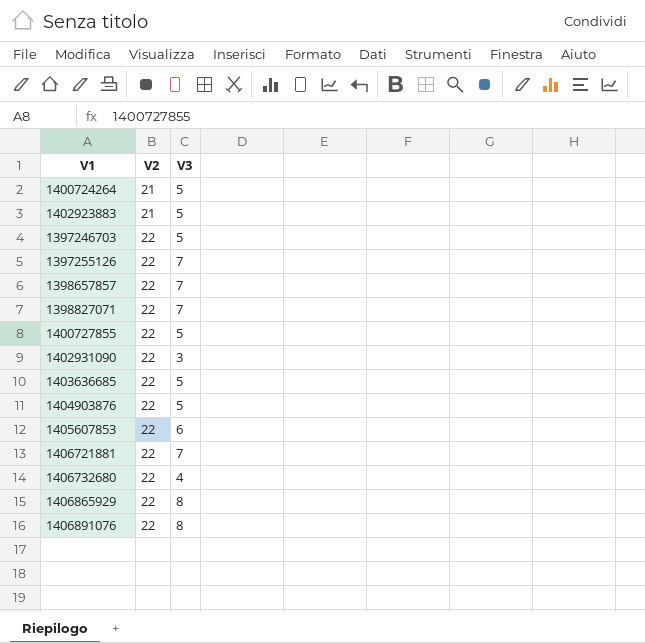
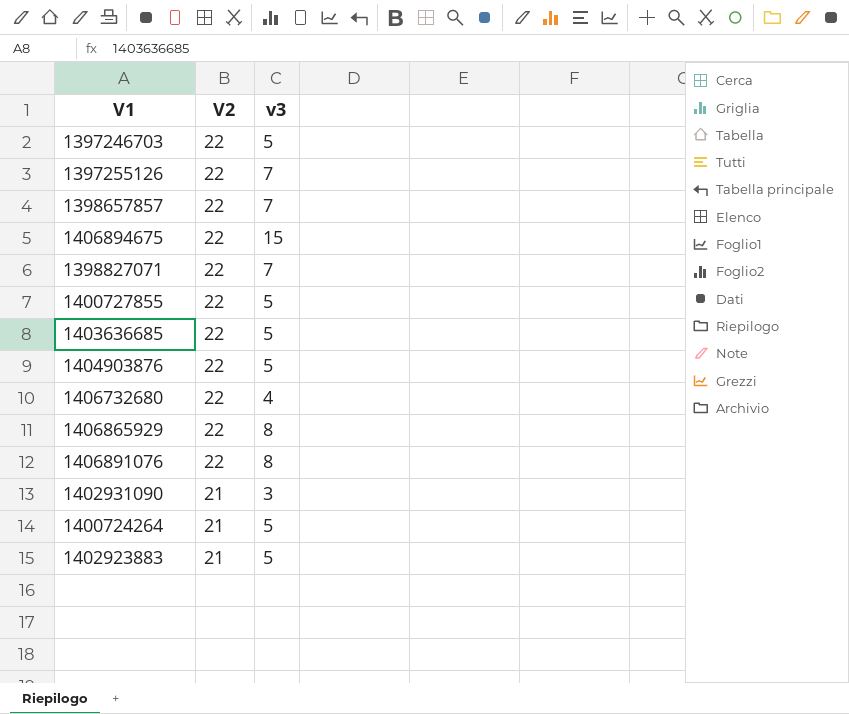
row order: V2 ascending -> V2 descending
column name: V3 -> v3
row 1405607853: 22 | 6 -> none
row 1406721881: 22 | 7 -> none
row 1406894675: none -> 22 | 15
1402931090 | V2: 22 -> 21

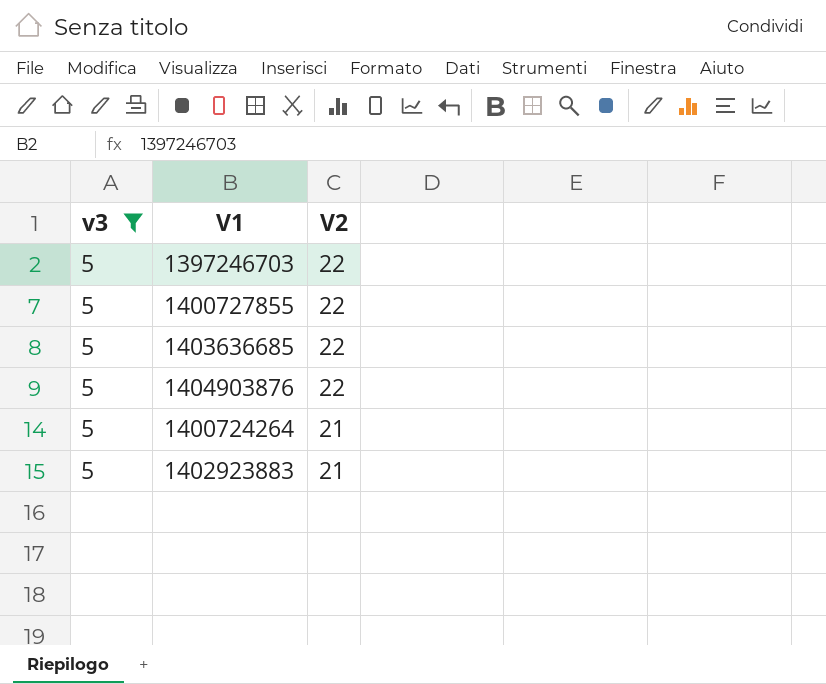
filter: none -> v3 = 5
column v3 | position: 3 -> 1

